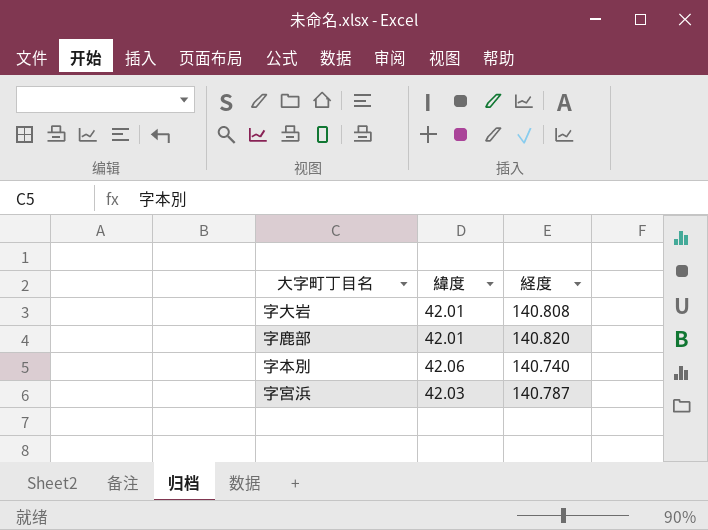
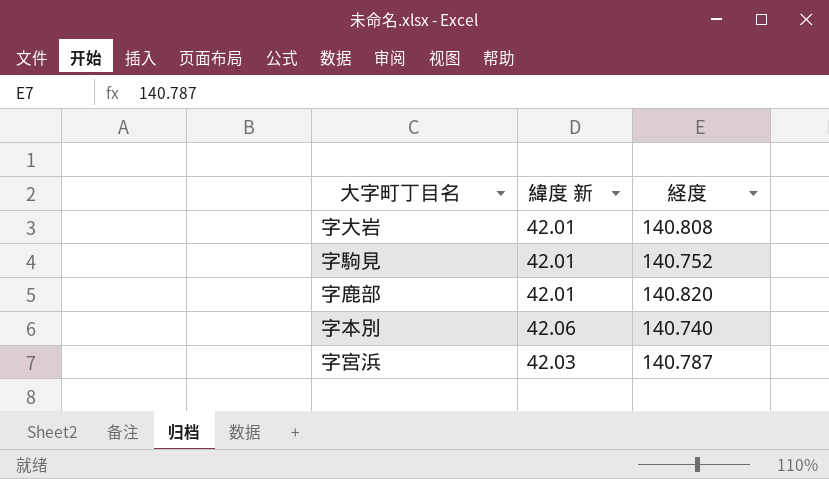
column name: 緯度 -> 緯度 新
row 字駒見: none -> 42.01 | 140.752

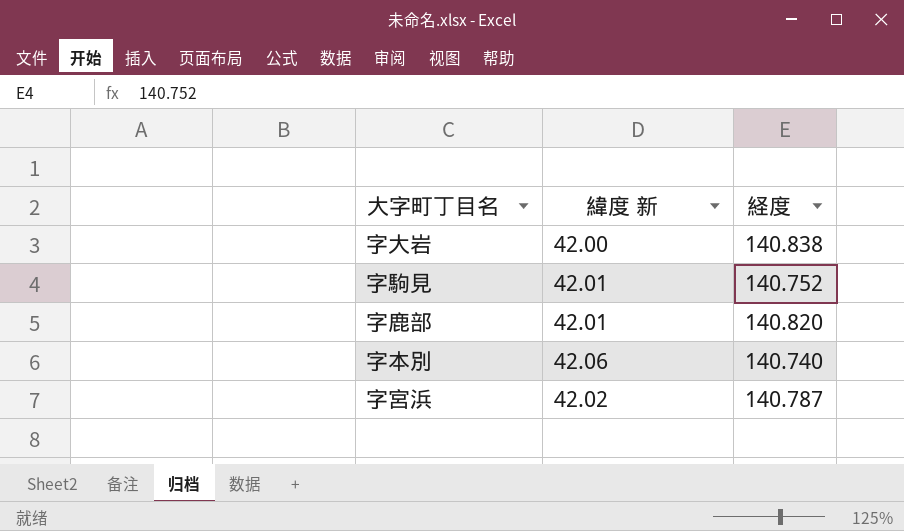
字大岩 | 緯度 新: 42.01 -> 42.00
字大岩 | 経度: 140.808 -> 140.838
字宮浜 | 緯度 新: 42.03 -> 42.02

